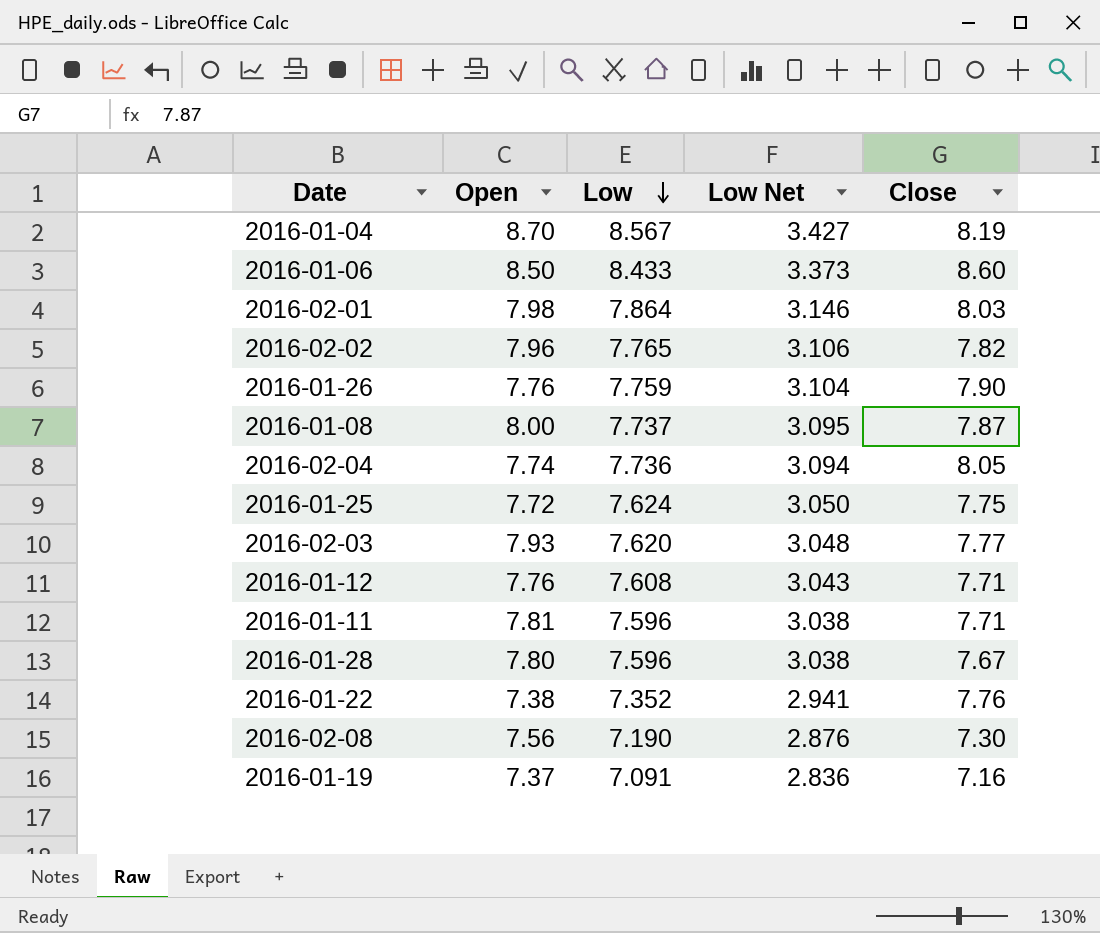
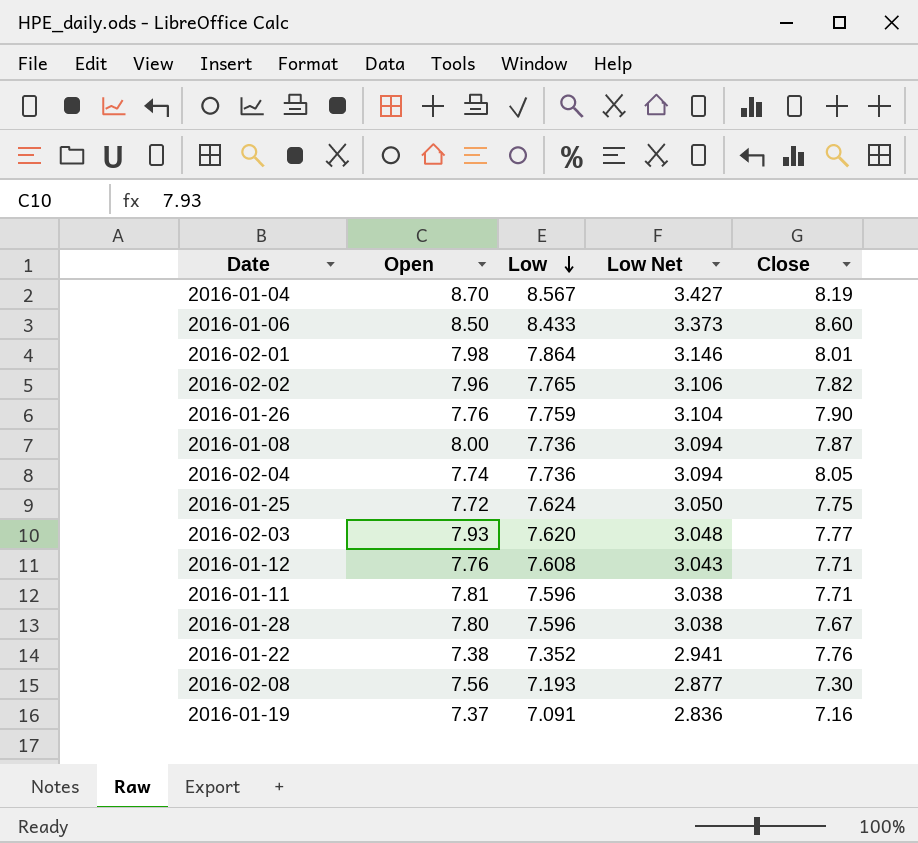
2016-02-01 | Close: 8.03 -> 8.01
2016-01-08 | Low: 7.737 -> 7.736
2016-01-08 | Low Net: 3.095 -> 3.094
2016-02-08 | Low: 7.190 -> 7.193
2016-02-08 | Low Net: 2.876 -> 2.877

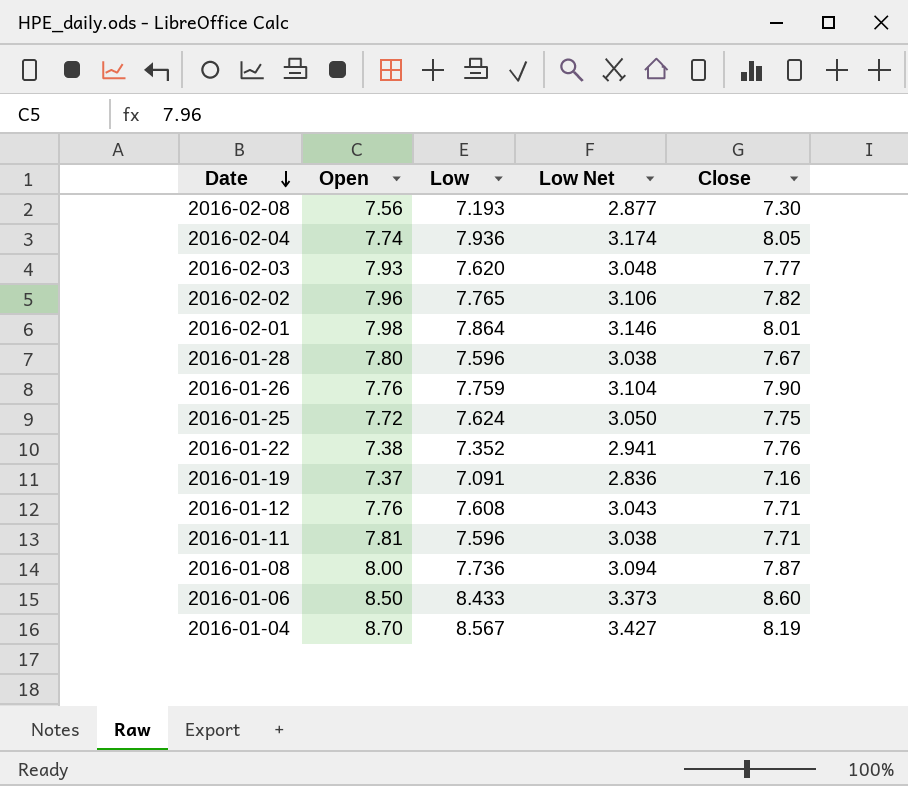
row order: Low descending -> Date descending
2016-02-04 | Low: 7.736 -> 7.936
2016-02-04 | Low Net: 3.094 -> 3.174

